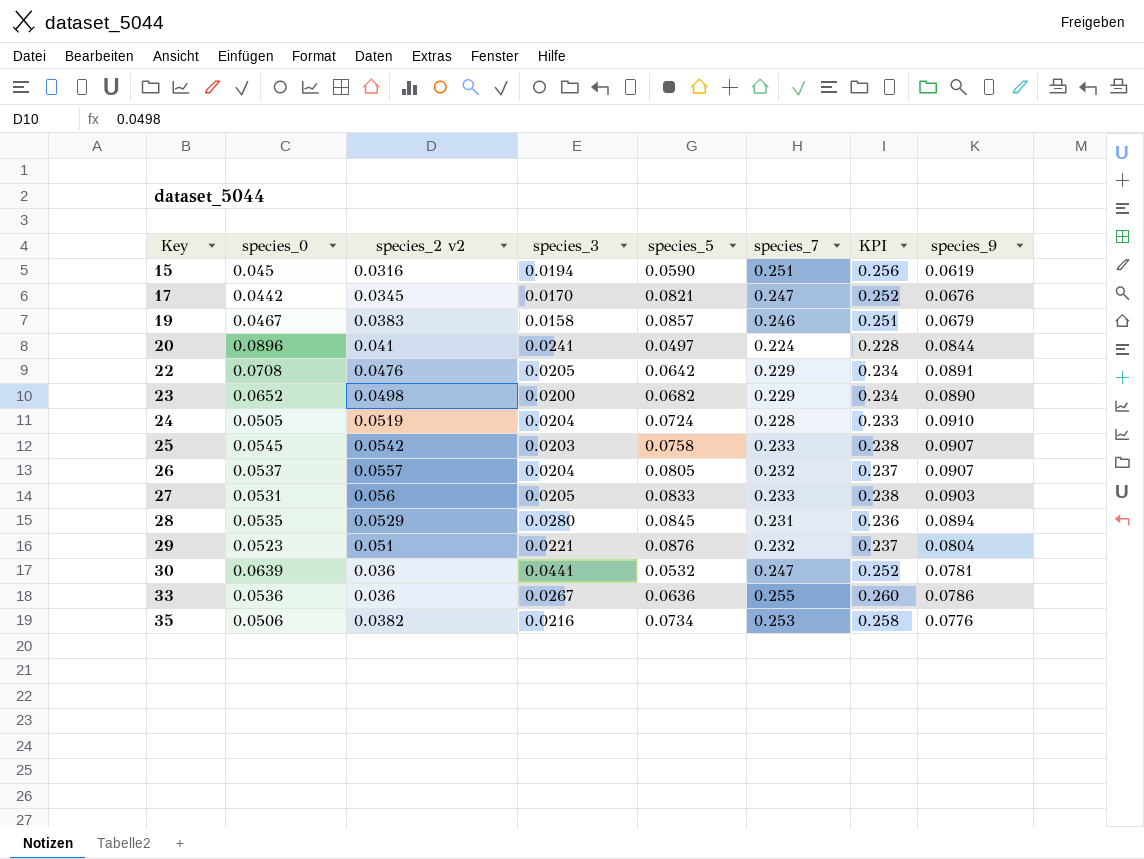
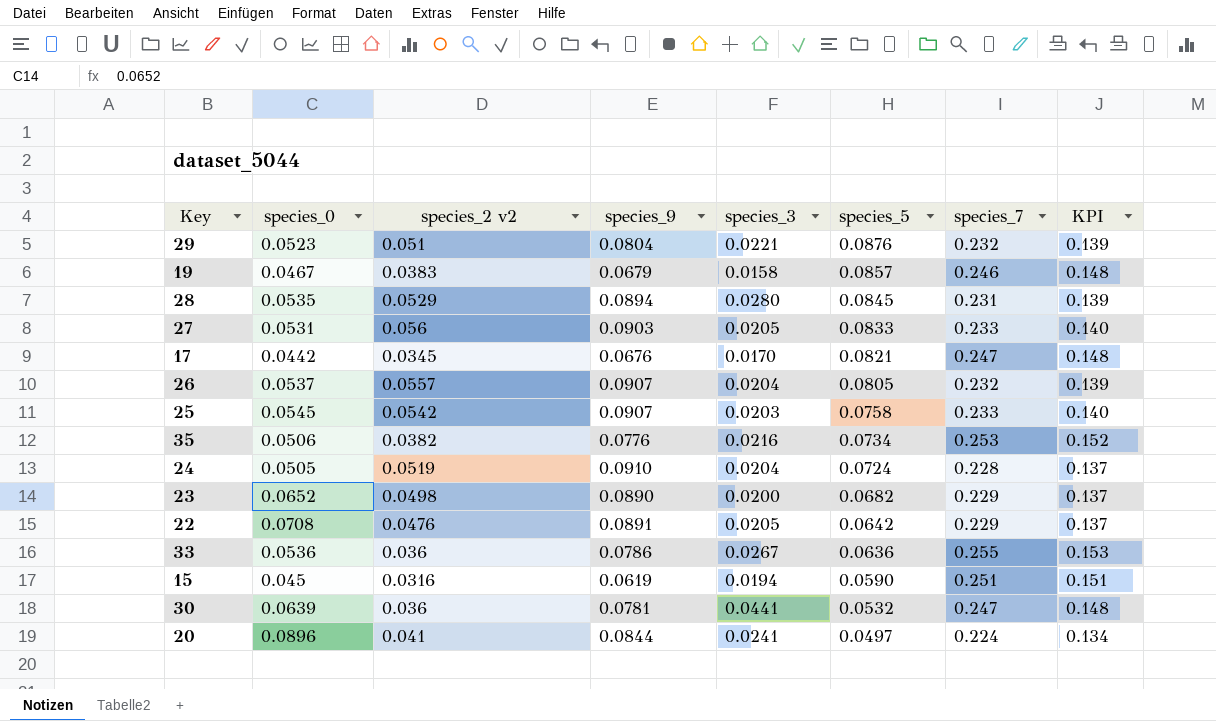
row order: Key ascending -> species_5 descending
column species_9 | position: 8 -> 4
column KPI | formula: [species_7] * 1.02 -> [species_7] * 0.6

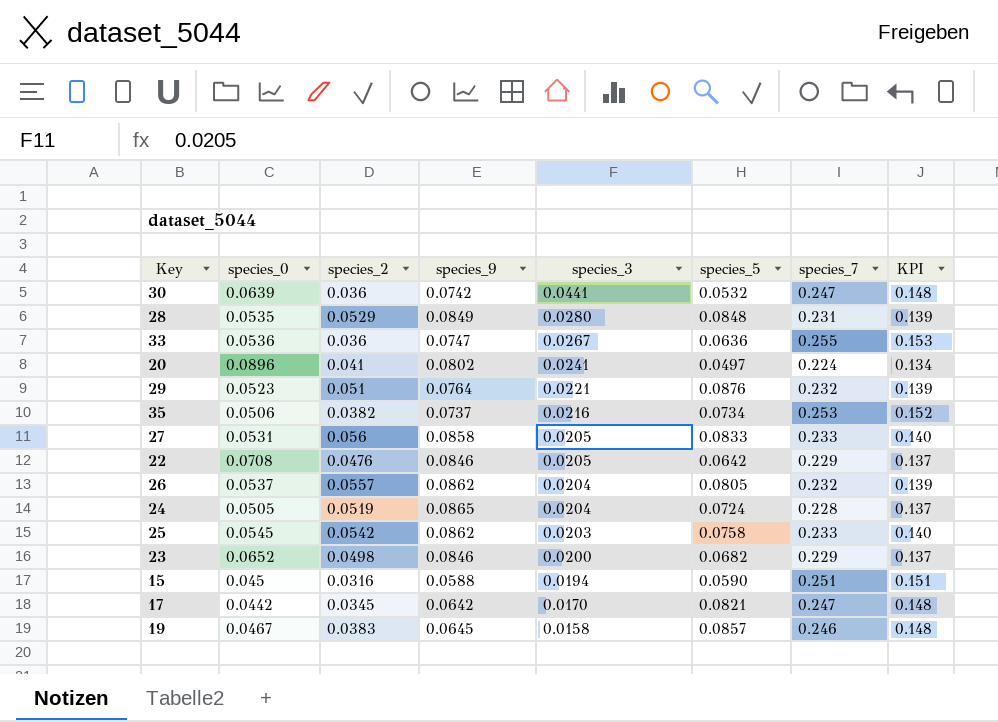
row order: species_5 descending -> species_3 descending
column name: species_2 v2 -> species_2
30 | species_9: 0.0781 -> 0.0742
28 | species_9: 0.0894 -> 0.0849
28 | species_5: 0.0845 -> 0.0848
33 | species_9: 0.0786 -> 0.0747
20 | species_9: 0.0844 -> 0.0802
29 | species_9: 0.0804 -> 0.0764
35 | species_9: 0.0776 -> 0.0737
27 | species_9: 0.0903 -> 0.0858
22 | species_9: 0.0891 -> 0.0846
26 | species_9: 0.0907 -> 0.0862
24 | species_9: 0.0910 -> 0.0865
25 | species_9: 0.0907 -> 0.0862
23 | species_9: 0.0890 -> 0.0846
15 | species_9: 0.0619 -> 0.0588
17 | species_9: 0.0676 -> 0.0642
19 | species_9: 0.0679 -> 0.0645

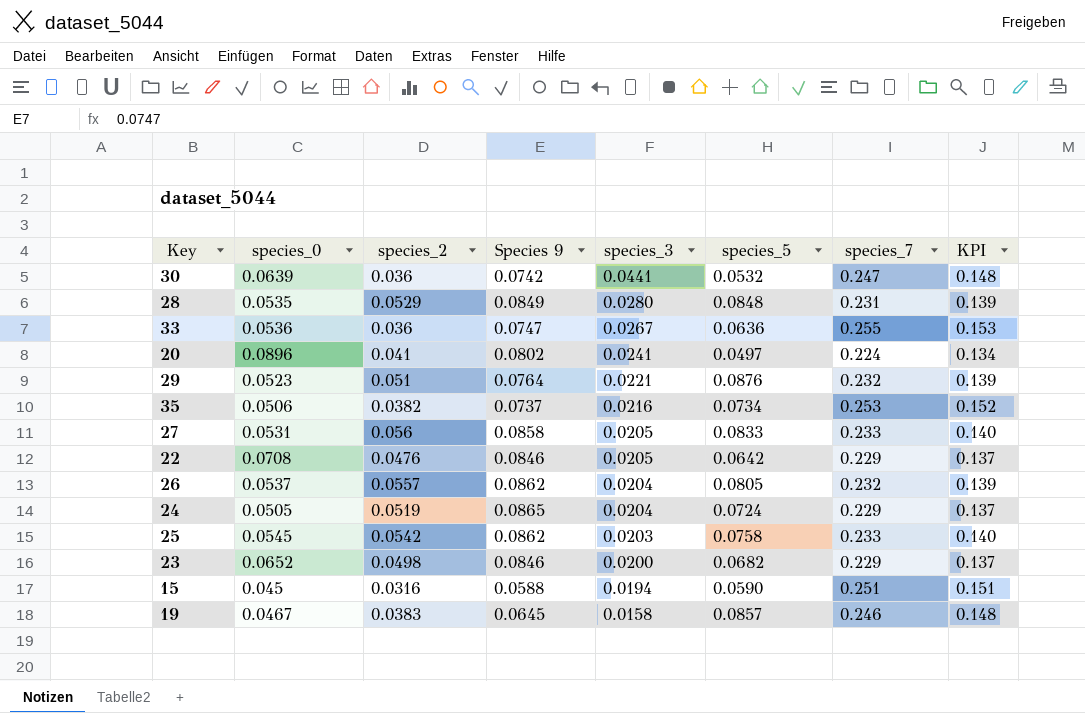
column name: species_9 -> Species 9
row 17: 0.0442 | 0.0345 | 0.0642 | 0.0170 | 0.0821 | 0.247 | 0.148 -> none
24 | species_7: 0.228 -> 0.229

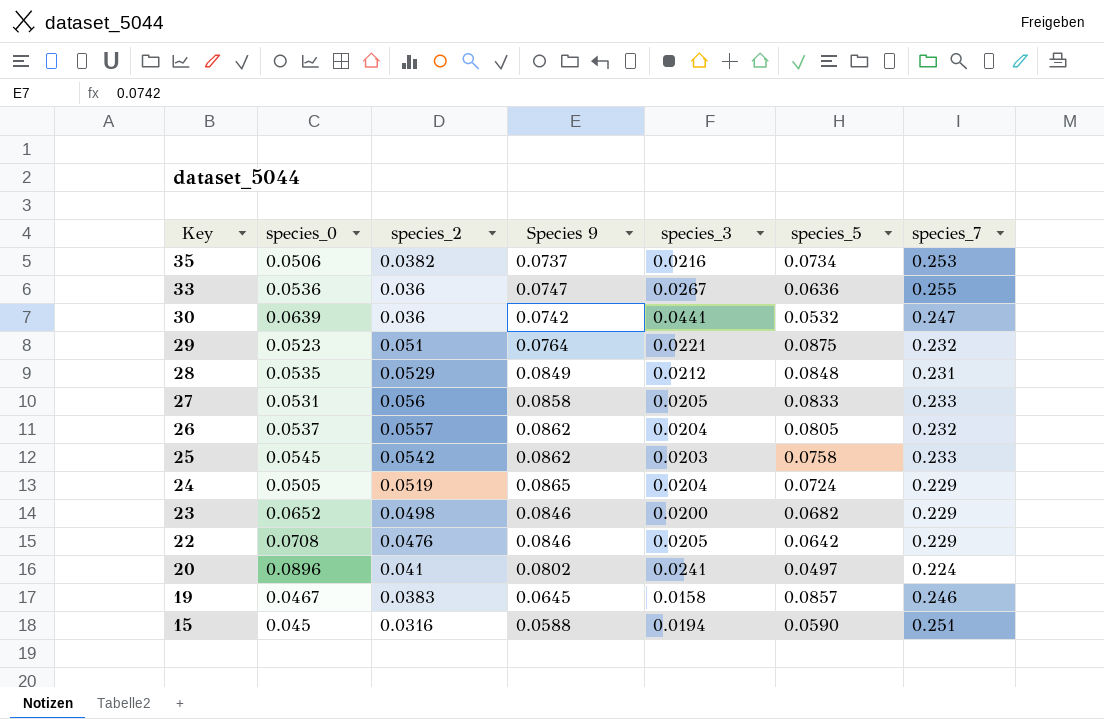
row order: species_3 descending -> Key descending
column KPI | formula: [species_7] * 0.6 -> none
29 | species_5: 0.0876 -> 0.0875
28 | species_3: 0.0280 -> 0.0212

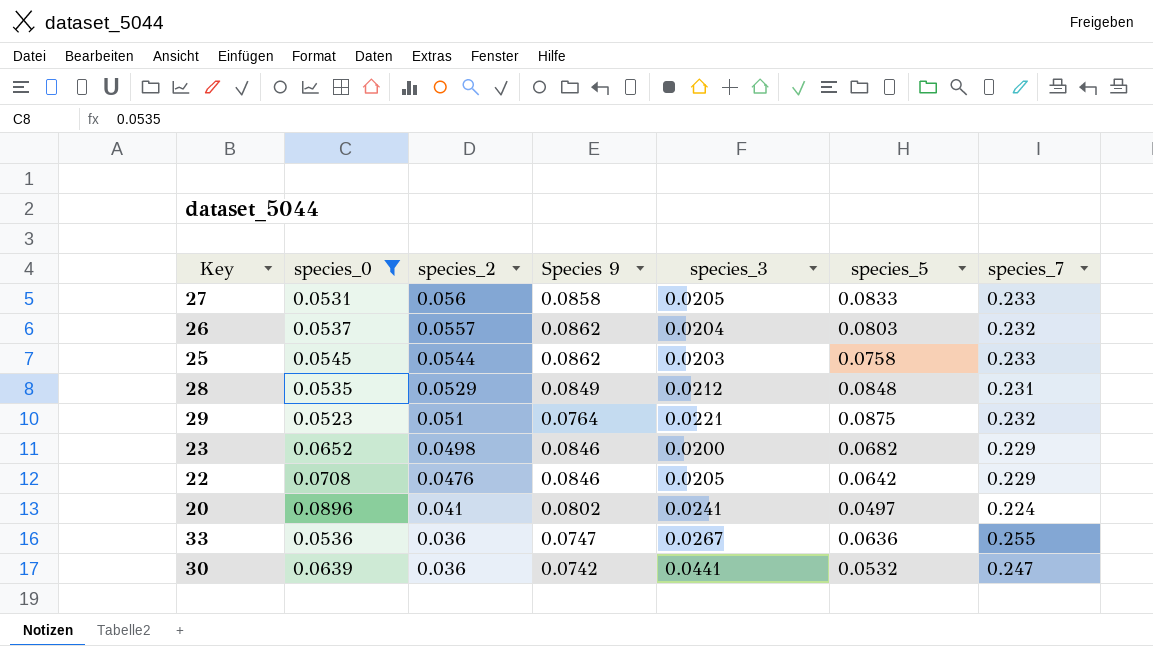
filter: none -> species_0 >= 0.0523
row order: Key descending -> species_2 descending
26 | species_5: 0.0805 -> 0.0803
25 | species_2: 0.0542 -> 0.0544

